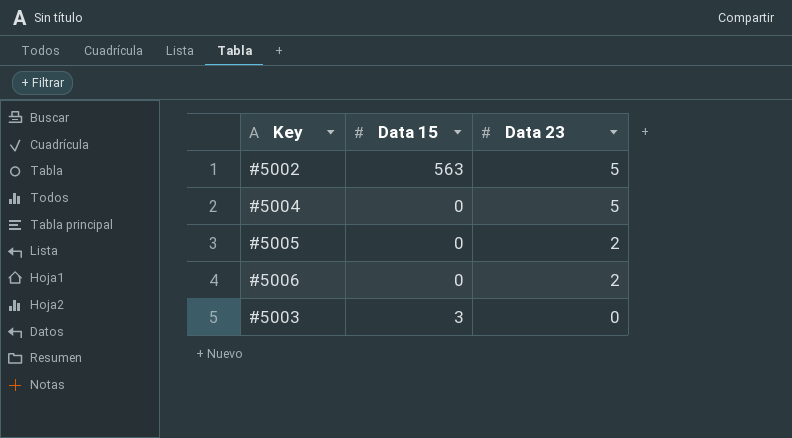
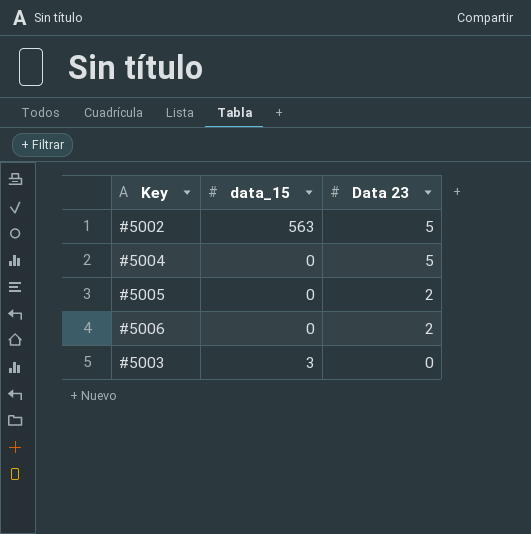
column name: Data 15 -> data_15

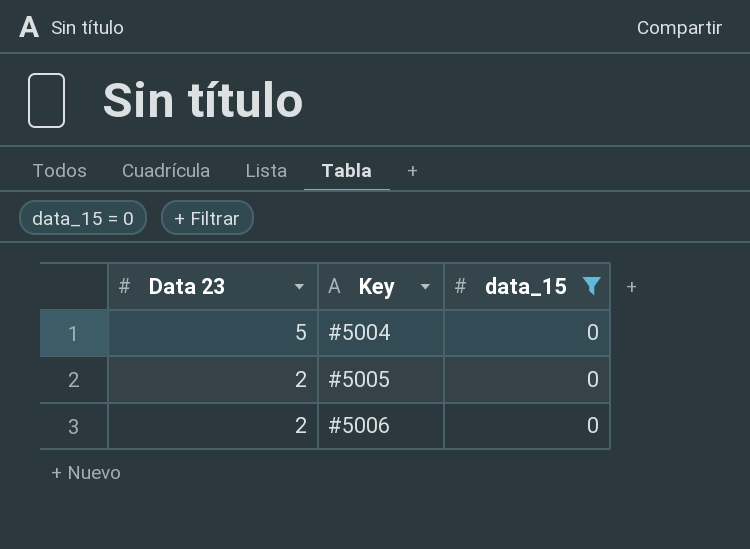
filter: none -> data_15 = 0
column Data 23 | position: 3 -> 1

